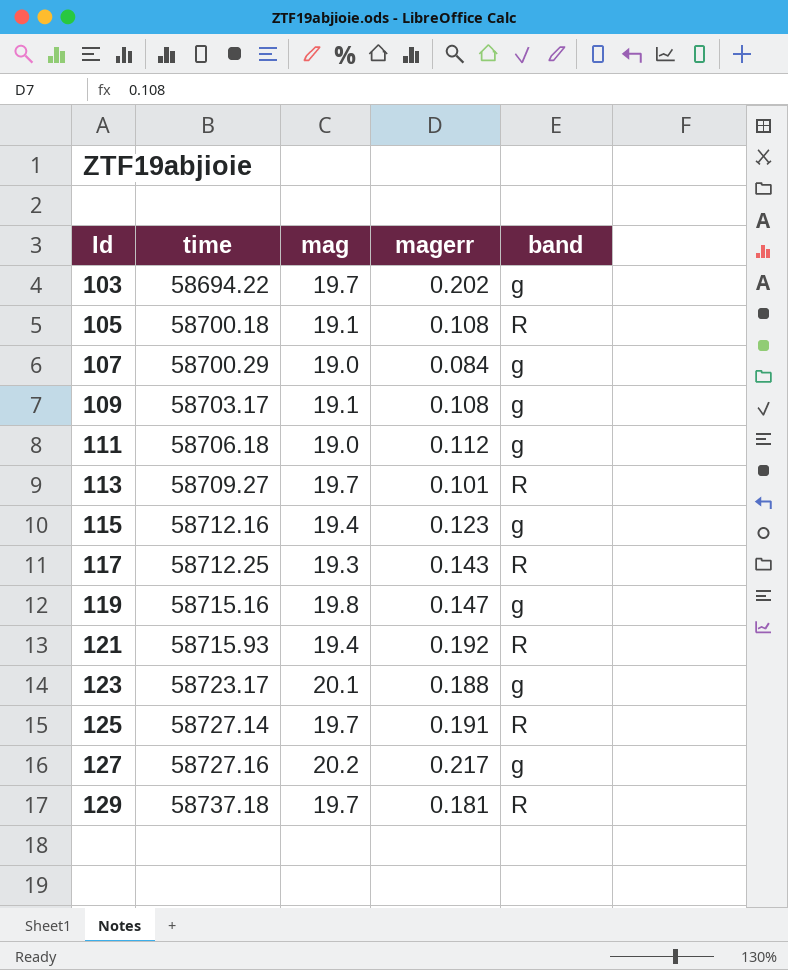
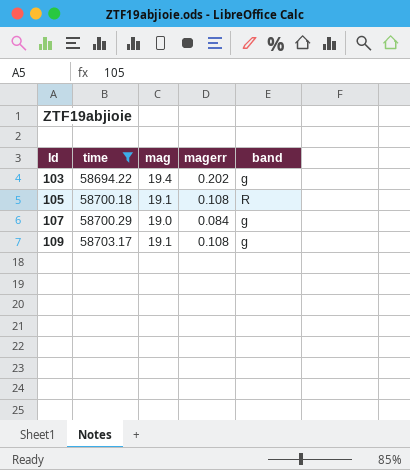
filter: none -> time <= 58703.17
103 | mag: 19.7 -> 19.4

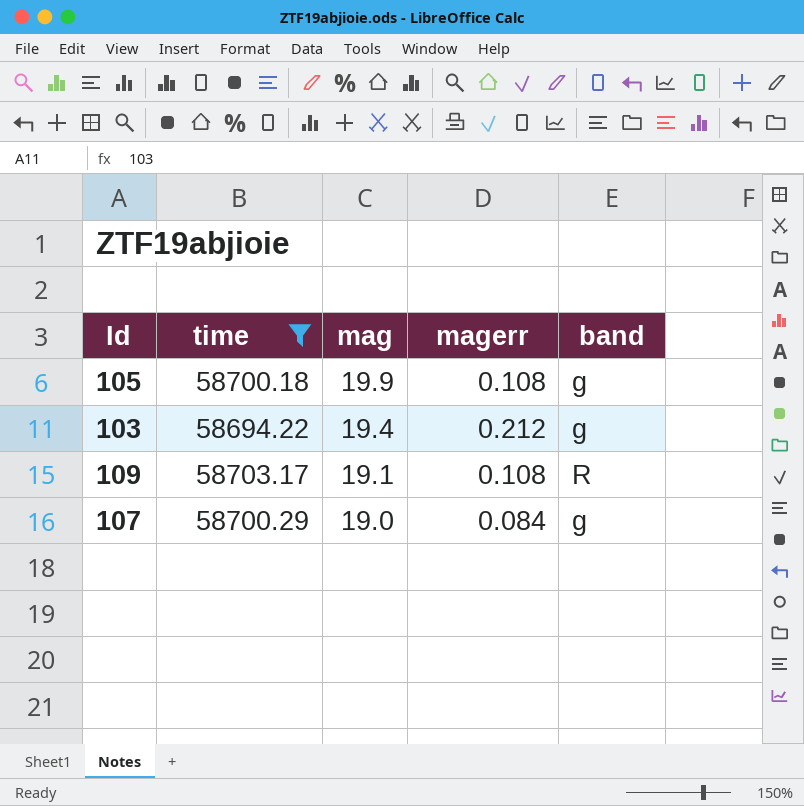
row order: Id ascending -> mag descending
105 | mag: 19.1 -> 19.9
105 | band: R -> g
103 | magerr: 0.202 -> 0.212
109 | band: g -> R

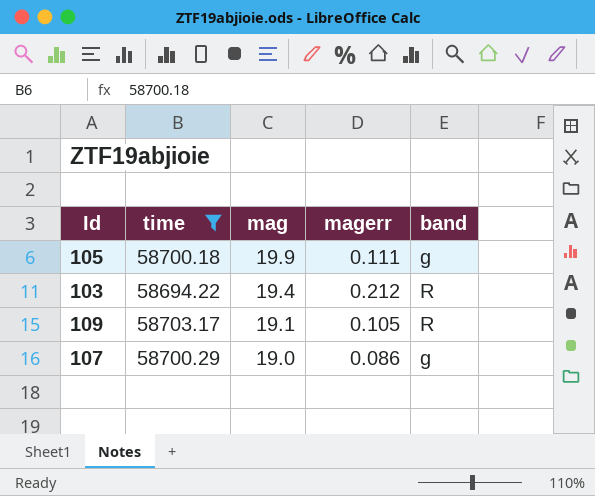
105 | magerr: 0.108 -> 0.111
103 | band: g -> R
109 | magerr: 0.108 -> 0.105
107 | magerr: 0.084 -> 0.086

